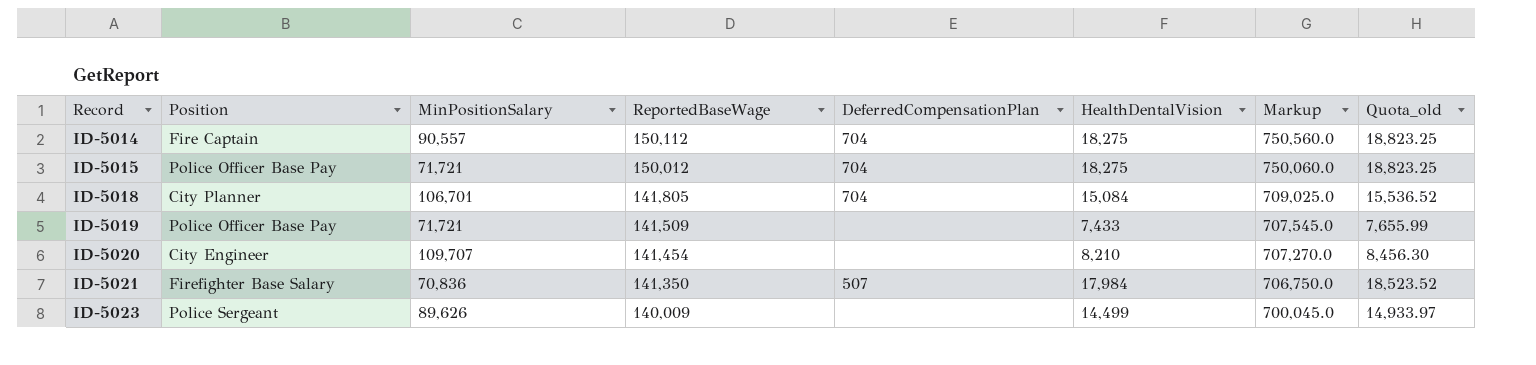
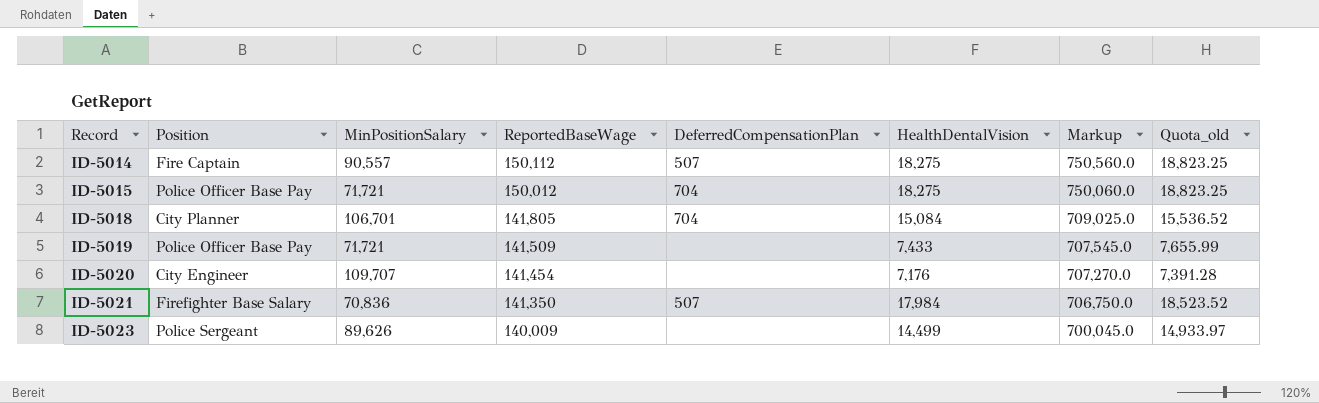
ID-5014 | DeferredCompensationPlan: 704 -> 507
ID-5020 | HealthDentalVision: 8,210 -> 7,176
ID-5020 | Quota_old: 8,456.30 -> 7,391.28

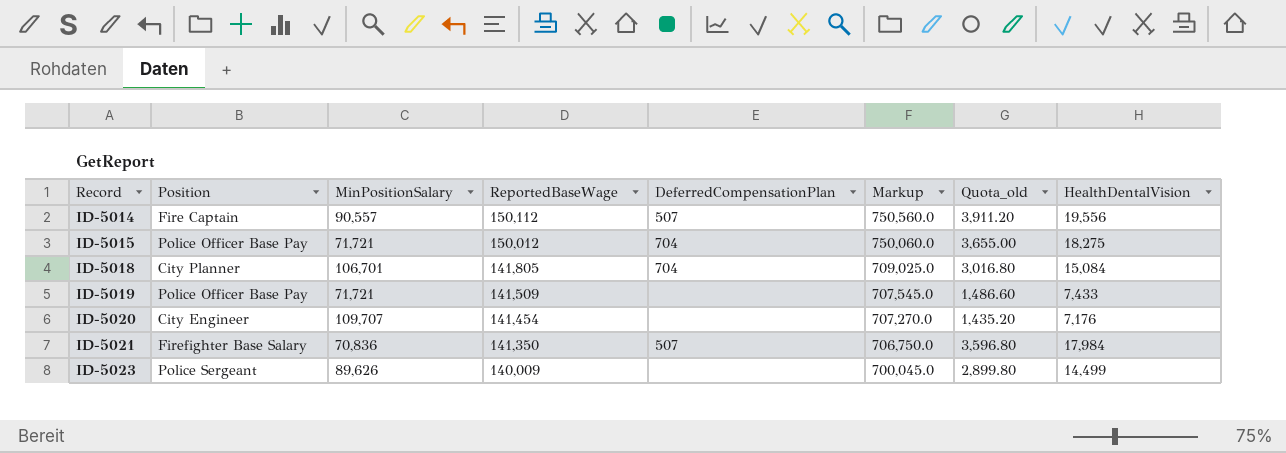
column Quota_old | formula: [HealthDentalVision] * 1.03 -> [HealthDentalVision] * 0.2
column HealthDentalVision | position: 6 -> 8
ID-5014 | HealthDentalVision: 18,275 -> 19,556

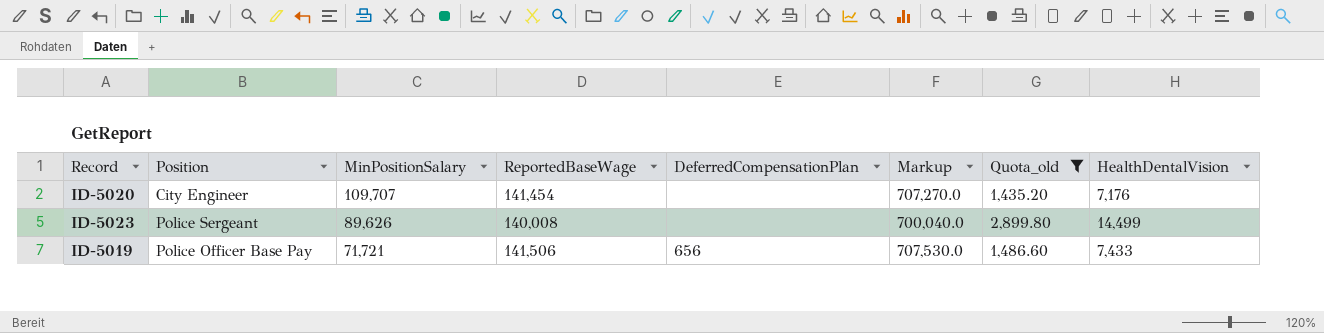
filter: none -> Quota_old <= 2,899.80
row order: Record ascending -> MinPositionSalary descending
ID-5023 | ReportedBaseWage: 140,009 -> 140,008
ID-5023 | Markup: 700,045.0 -> 700,040.0
ID-5019 | ReportedBaseWage: 141,509 -> 141,506
ID-5019 | DeferredCompensationPlan: none -> 656
ID-5019 | Markup: 707,545.0 -> 707,530.0

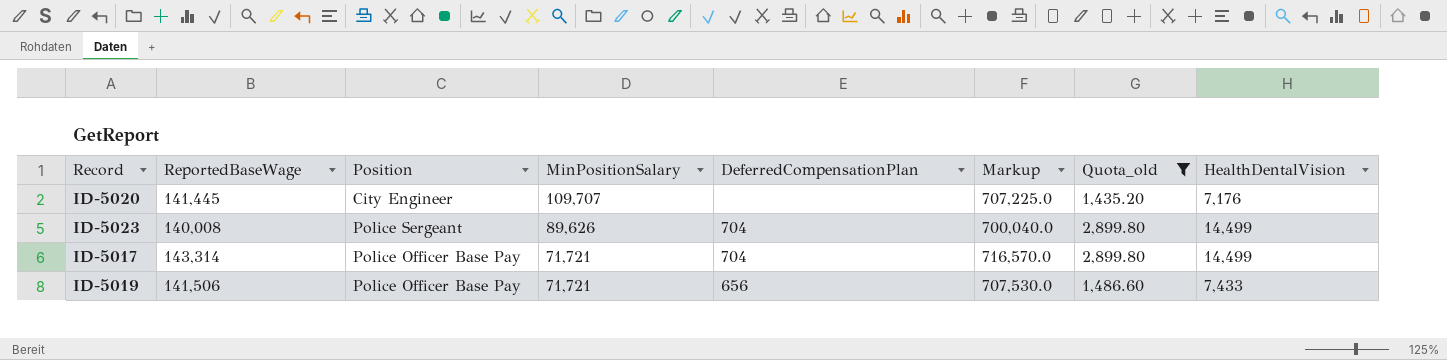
column ReportedBaseWage | position: 4 -> 2
ID-5020 | ReportedBaseWage: 141,454 -> 141,445
ID-5020 | Markup: 707,270.0 -> 707,225.0
ID-5023 | DeferredCompensationPlan: none -> 704
row ID-5017: none -> 143,314 | Police Officer Base Pay | 71,721 | 704 | 716,570.0 | 2,899.80 | 14,499

